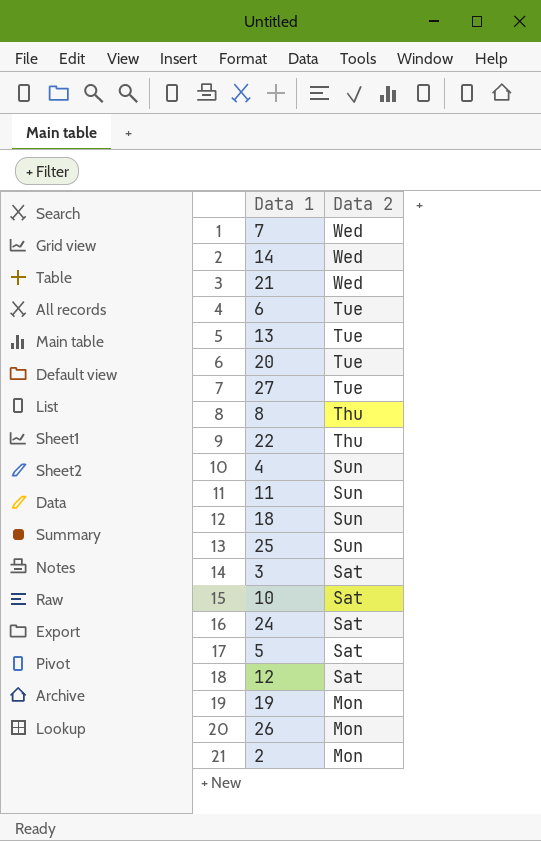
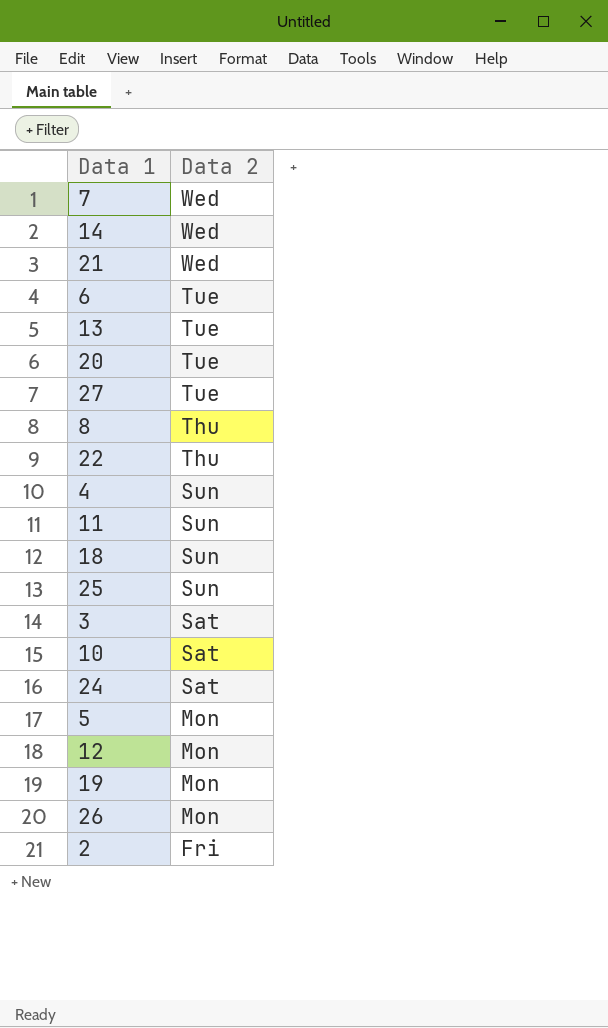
5 | Data 2: Sat -> Mon
12 | Data 2: Sat -> Mon
2 | Data 2: Mon -> Fri

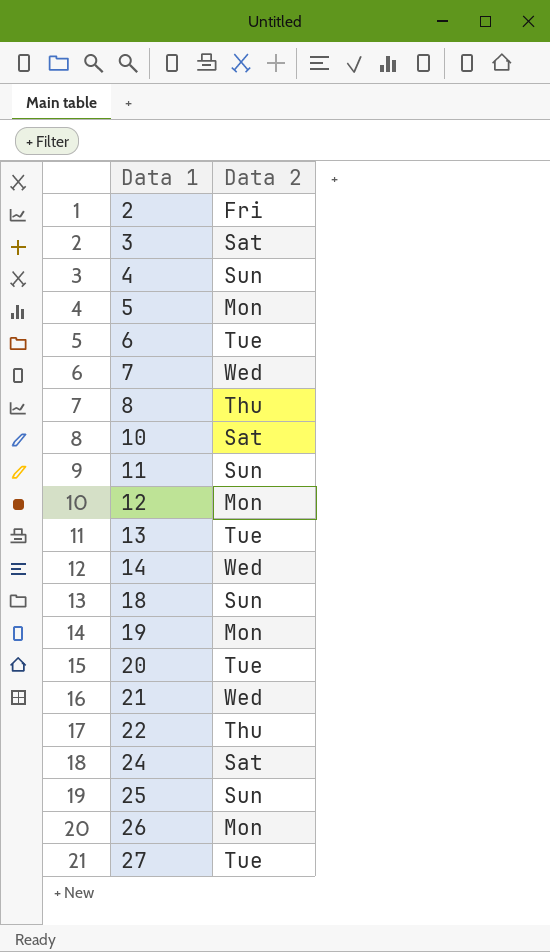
row order: Data 2 descending -> Data 1 ascending

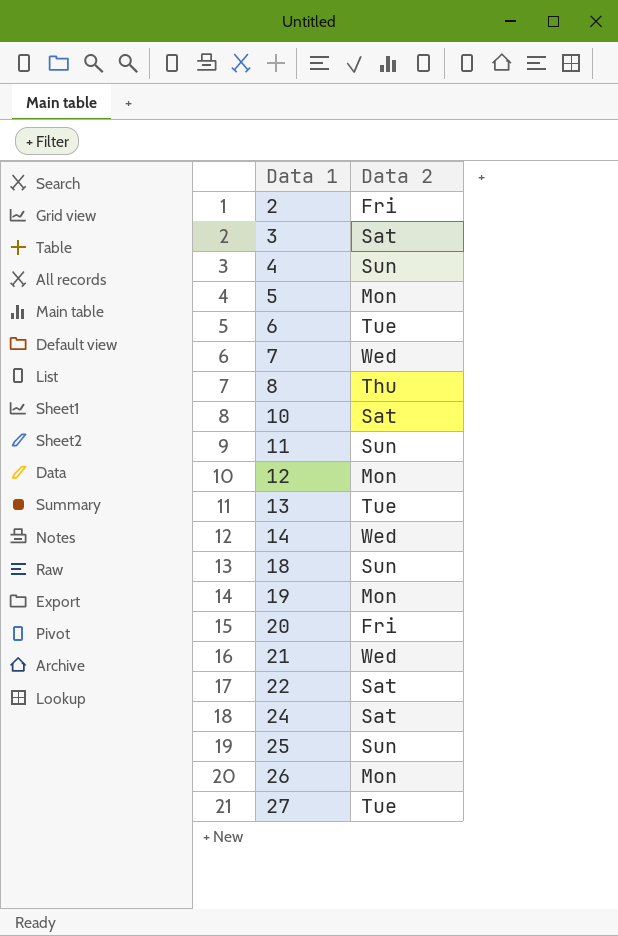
20 | Data 2: Tue -> Fri
22 | Data 2: Thu -> Sat

